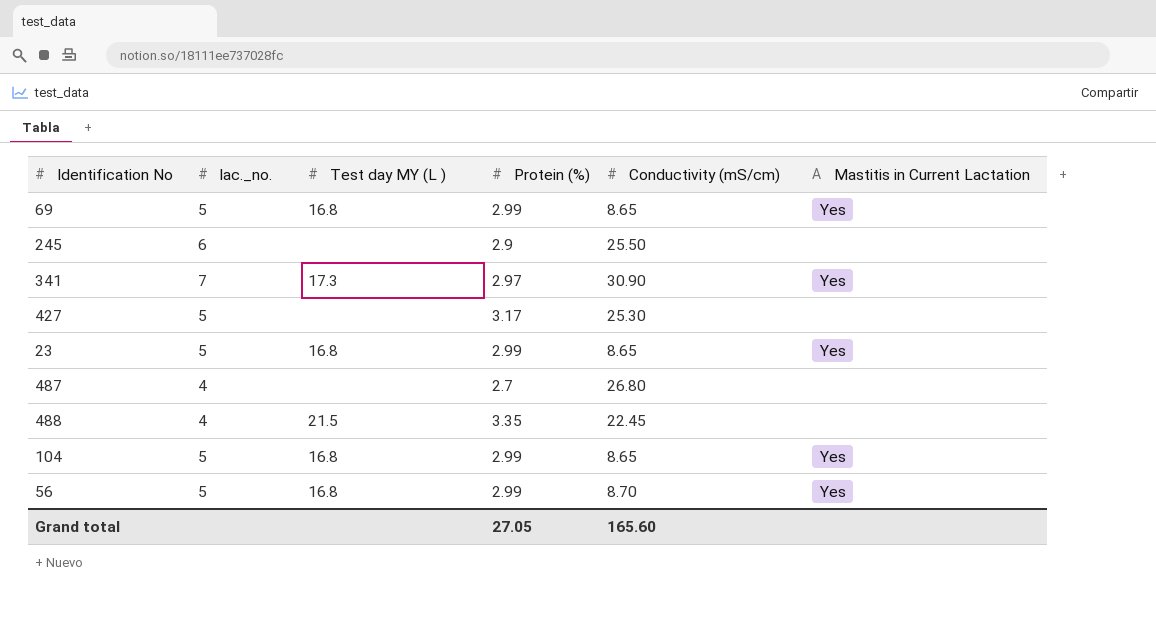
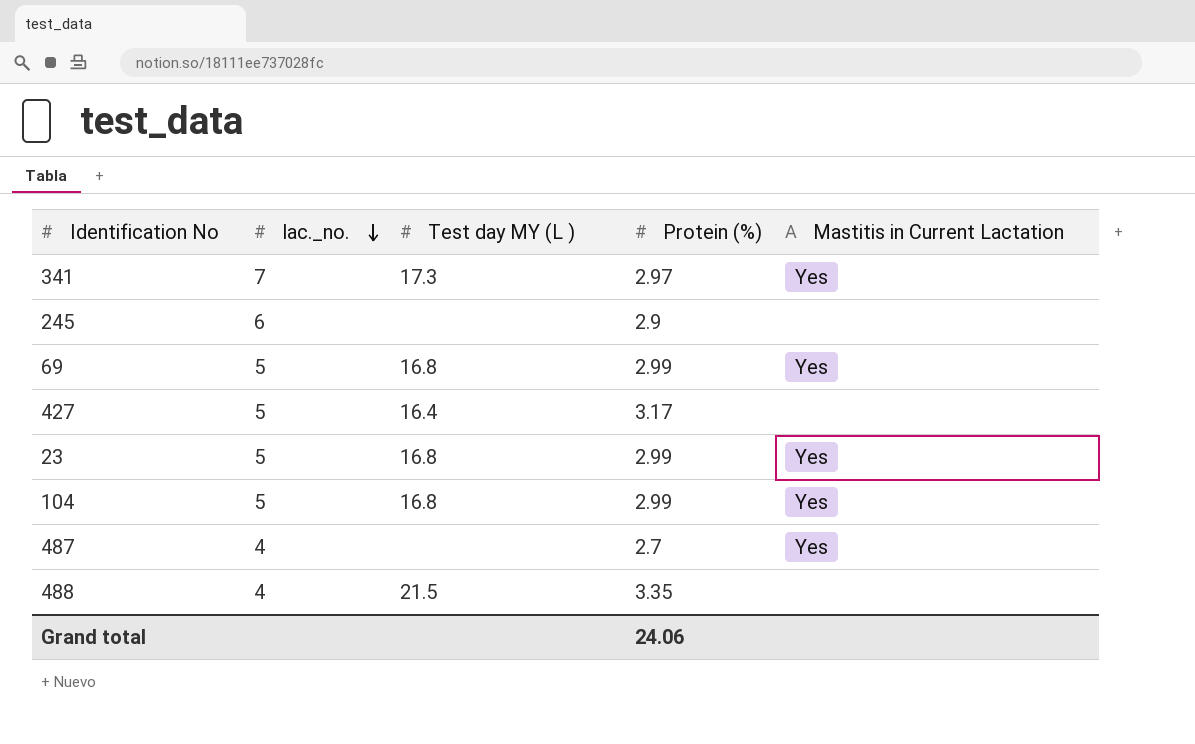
row order: none -> lac._no. descending
column Conductivity (mS/cm) | position: 5 -> none
row 56: 5 | 16.8 | 2.99 | 8.70 | Yes -> none
427 | Test day MY (L ): none -> 16.4
487 | Mastitis in Current Lactation: none -> Yes
Grand total | Protein (%): 27.05 -> 24.06

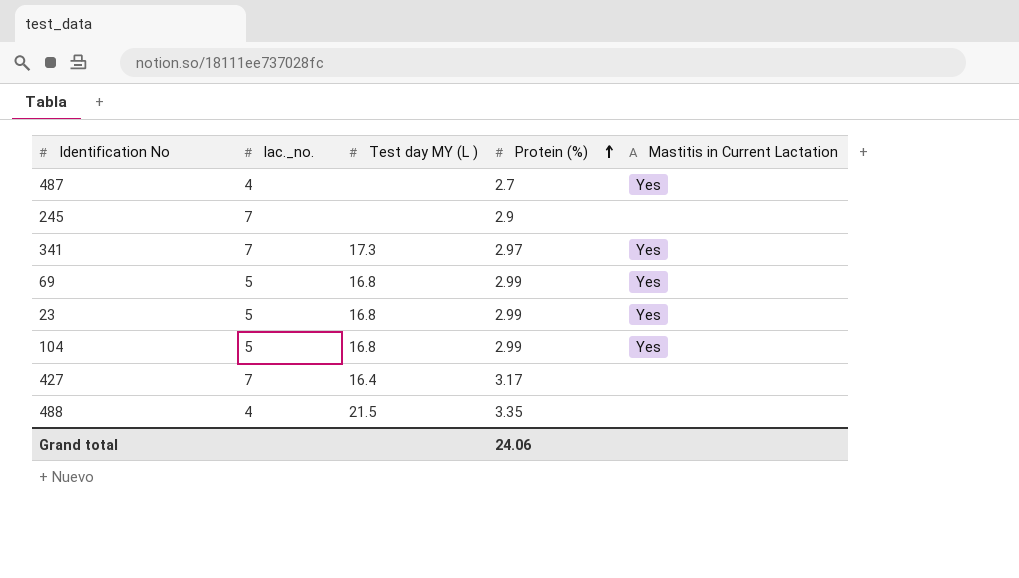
row order: lac._no. descending -> Protein (%) ascending
245 | lac._no.: 6 -> 7
427 | lac._no.: 5 -> 7

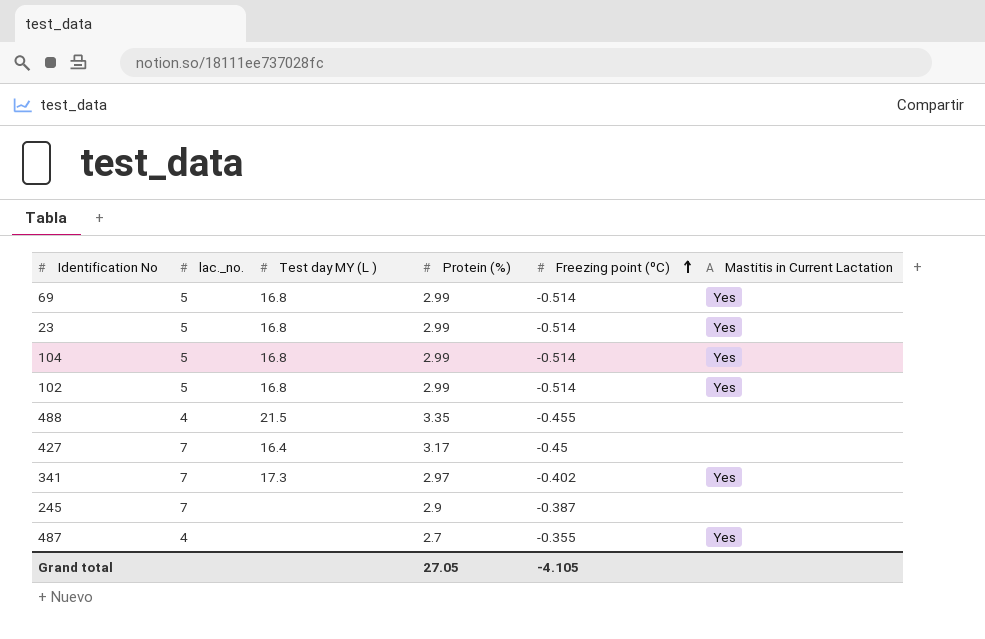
row order: Protein (%) ascending -> Freezing point (⁰C) ascending
column Freezing point (⁰C) | position: none -> 5
row 102: none -> 5 | 16.8 | 2.99 | -0.514 | Yes
Grand total | Protein (%): 24.06 -> 27.05

